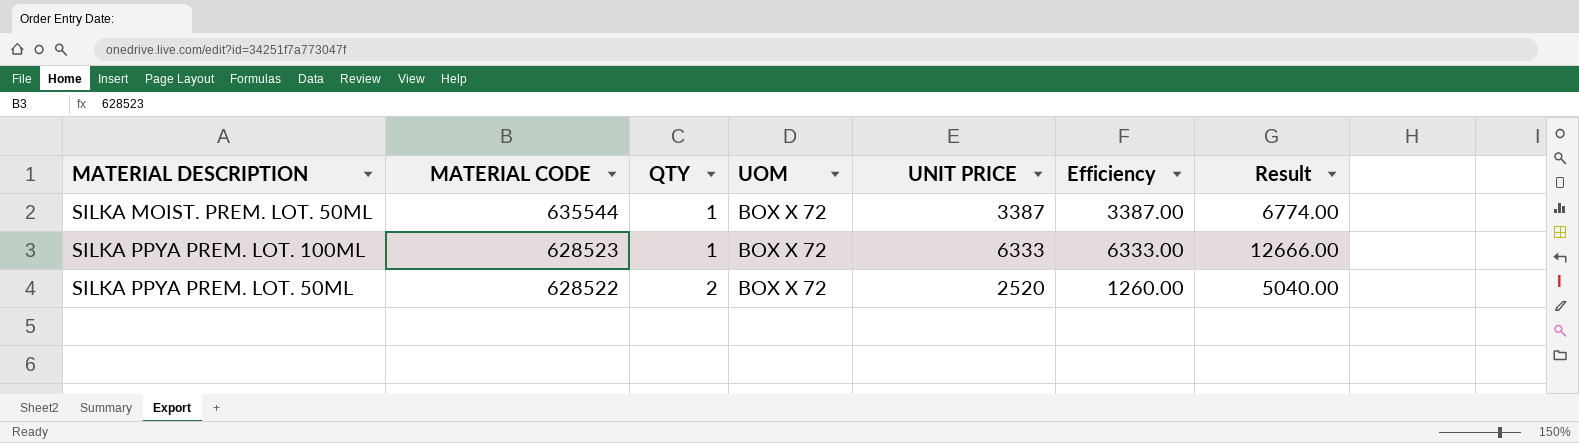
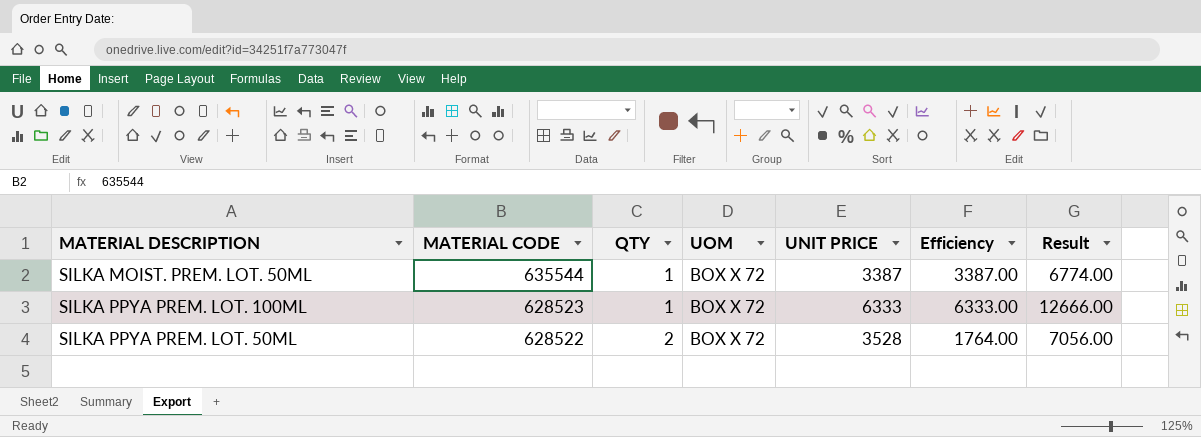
SILKA PPYA PREM. LOT. 50ML | UNIT PRICE: 2520 -> 3528
SILKA PPYA PREM. LOT. 50ML | Efficiency: 1260.00 -> 1764.00
SILKA PPYA PREM. LOT. 50ML | Result: 5040.00 -> 7056.00

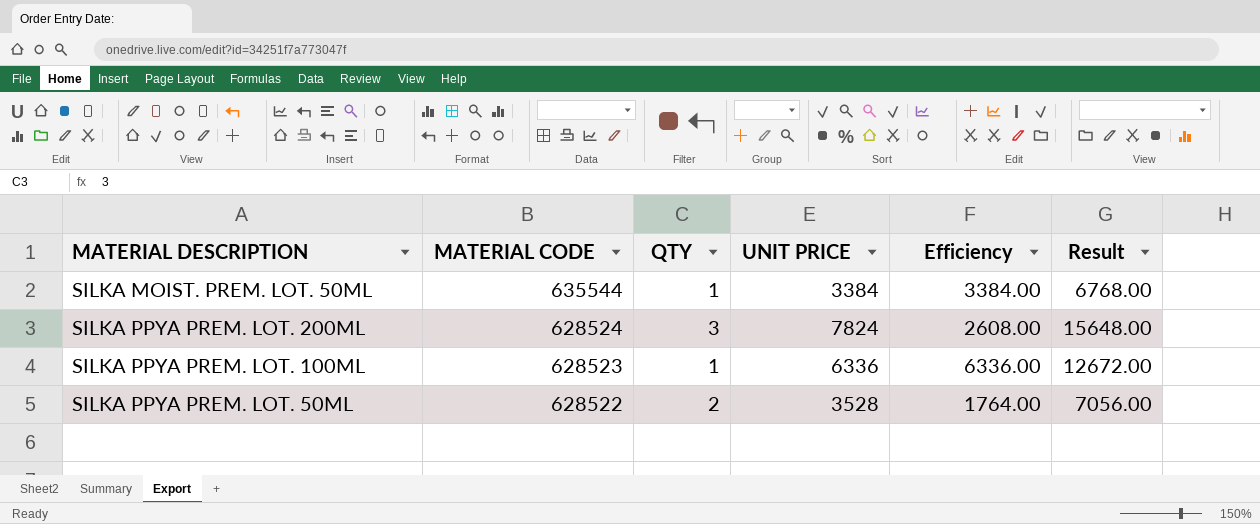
column UOM | position: 4 -> none
SILKA MOIST. PREM. LOT. 50ML | UNIT PRICE: 3387 -> 3384
SILKA MOIST. PREM. LOT. 50ML | Efficiency: 3387.00 -> 3384.00
SILKA MOIST. PREM. LOT. 50ML | Result: 6774.00 -> 6768.00
row SILKA PPYA PREM. LOT. 200ML: none -> 628524 | 3 | 7824 | 2608.00 | 15648.00
SILKA PPYA PREM. LOT. 100ML | UNIT PRICE: 6333 -> 6336
SILKA PPYA PREM. LOT. 100ML | Efficiency: 6333.00 -> 6336.00
SILKA PPYA PREM. LOT. 100ML | Result: 12666.00 -> 12672.00

